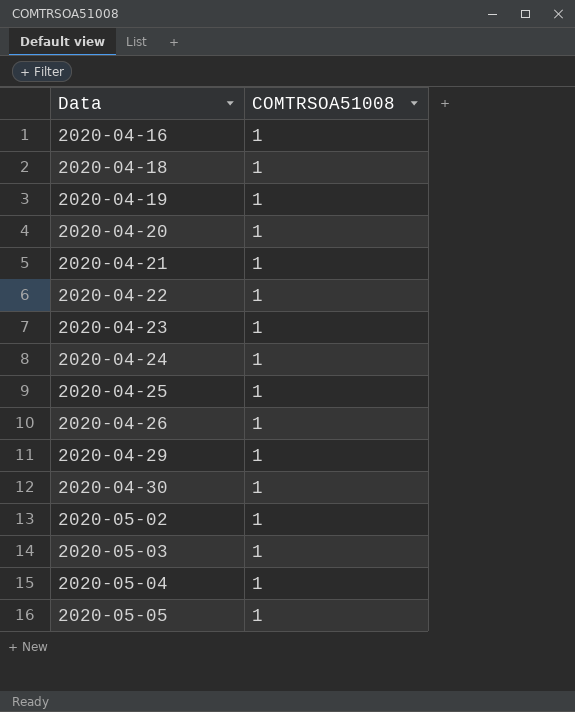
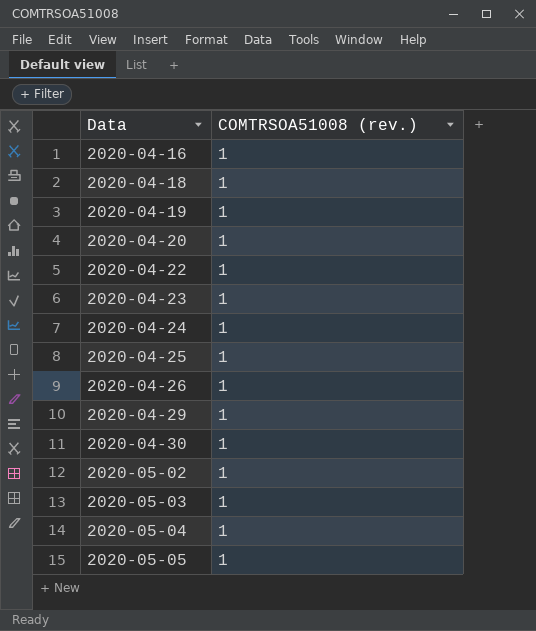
column name: COMTRSOA51008 -> COMTRSOA51008 (rev.)
row 2020-04-21: 1 -> none

